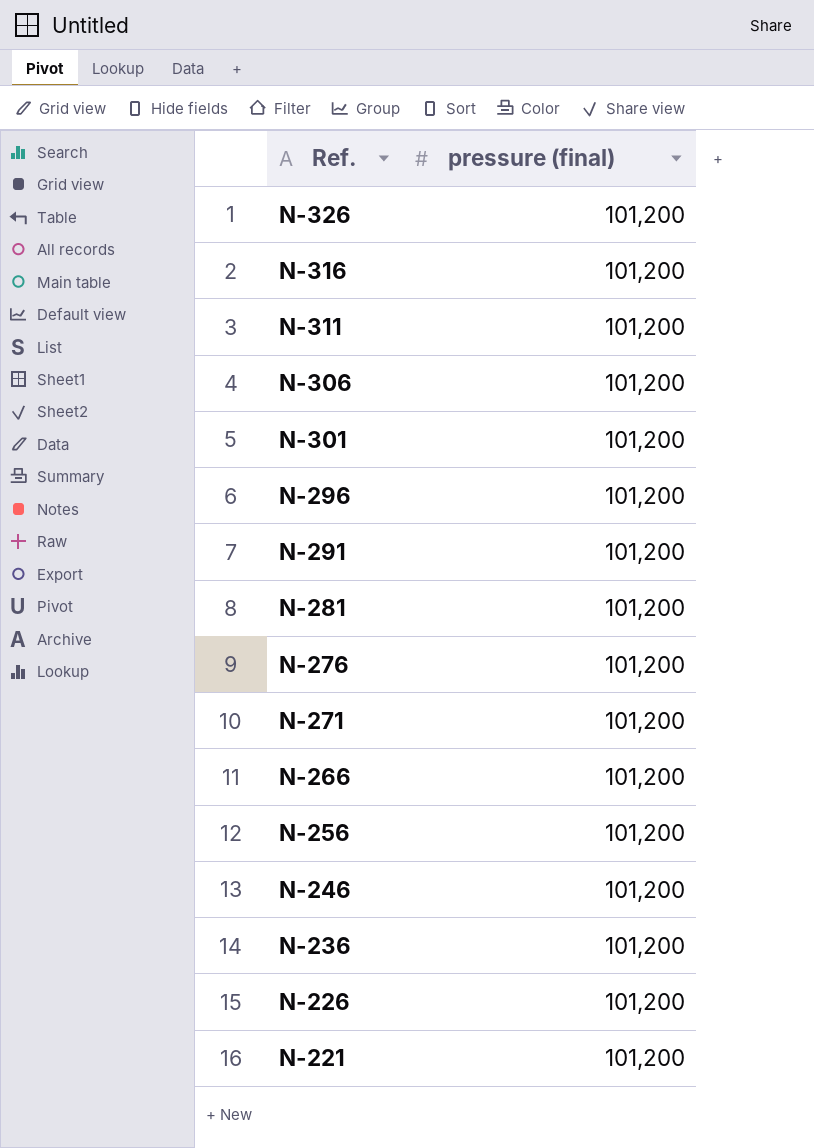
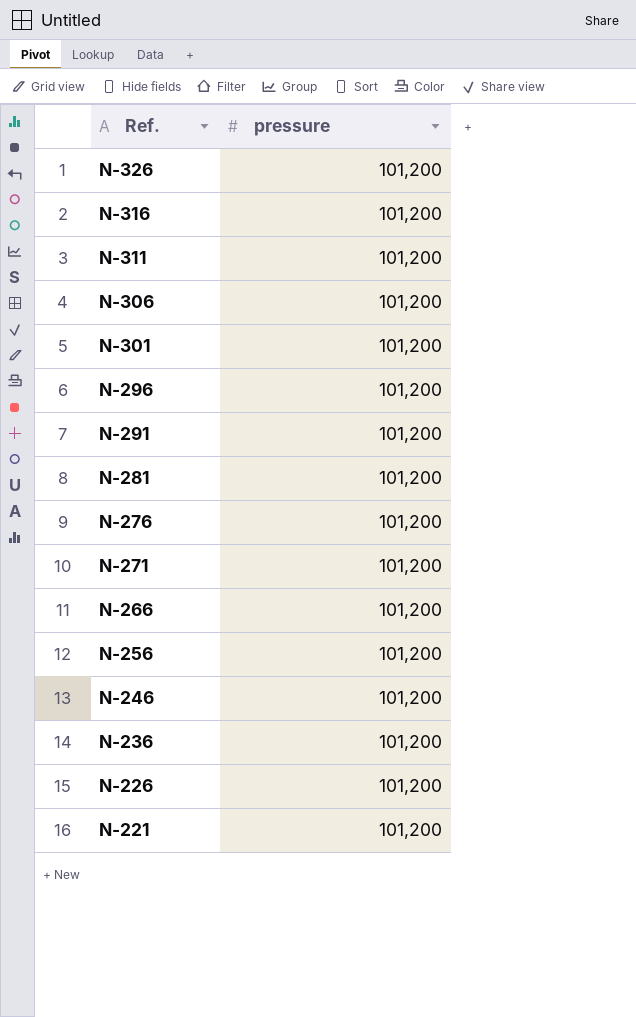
column name: pressure (final) -> pressure

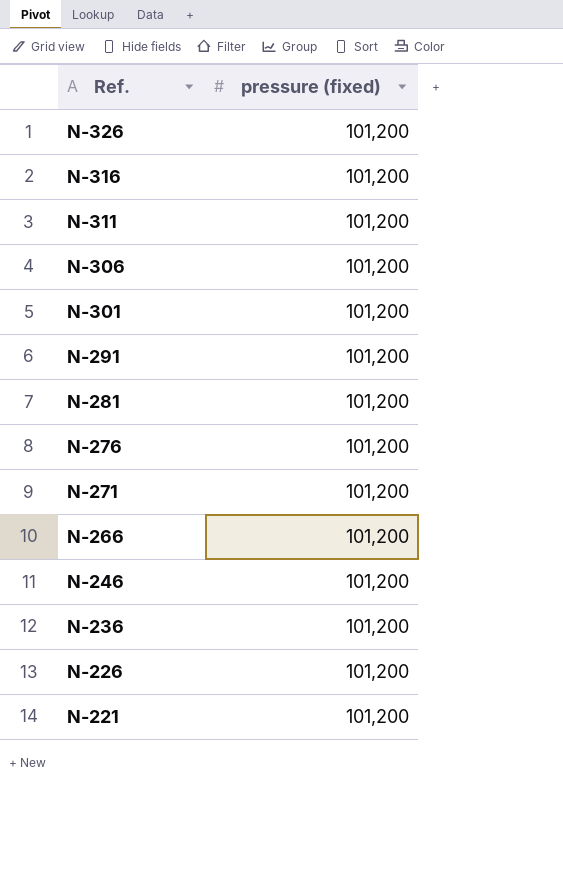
column name: pressure -> pressure (fixed)
row N-296: 101,200 -> none
row N-256: 101,200 -> none

